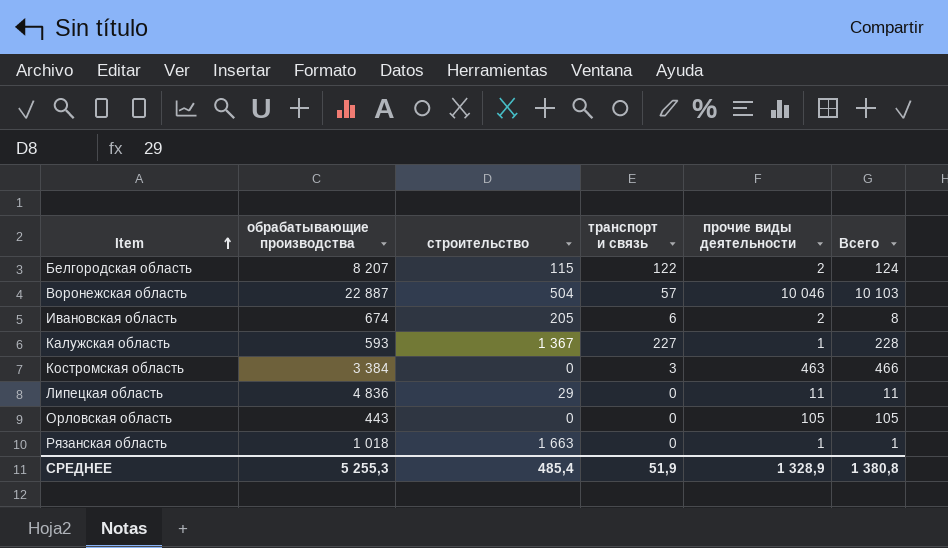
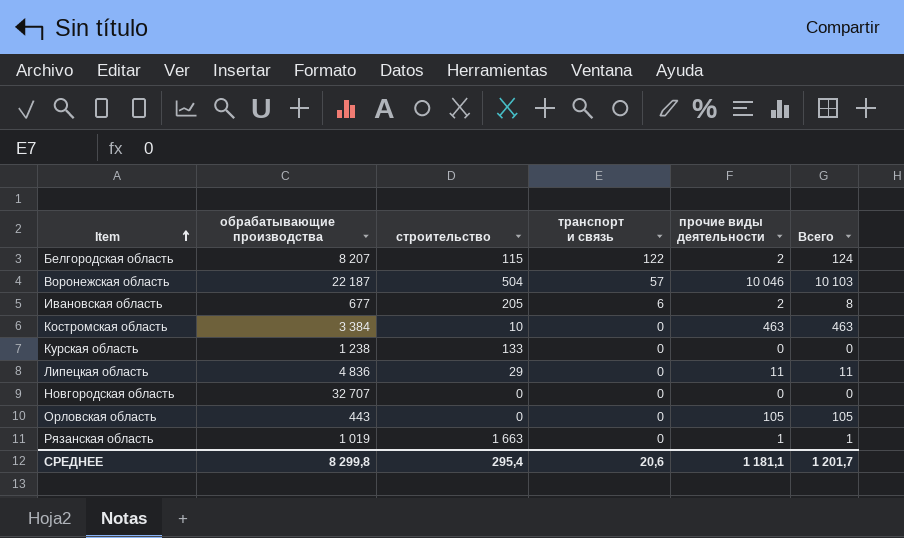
row Калужская область: 593 | 1 367 | 227 | 1 | 228 -> none
Воронежская область | обрабатывающие производства: 22 887 -> 22 187
Ивановская область | обрабатывающие производства: 674 -> 677
Костромская область | строительство: 0 -> 10
Костромская область | транспорт и связь: 3 -> 0
Костромская область | Всего: 466 -> 463
row Курская область: none -> 1 238 | 133 | 0 | 0 | 0
row Новгородская область: none -> 32 707 | 0 | 0 | 0 | 0
Рязанская область | обрабатывающие производства: 1 018 -> 1 019
СРЕДНЕЕ | обрабатывающие производства: 5 255,3 -> 8 299,8
СРЕДНЕЕ | строительство: 485,4 -> 295,4
СРЕДНЕЕ | транспорт и связь: 51,9 -> 20,6
СРЕДНЕЕ | прочие виды деятельности: 1 328,9 -> 1 181,1
СРЕДНЕЕ | Всего: 1 380,8 -> 1 201,7

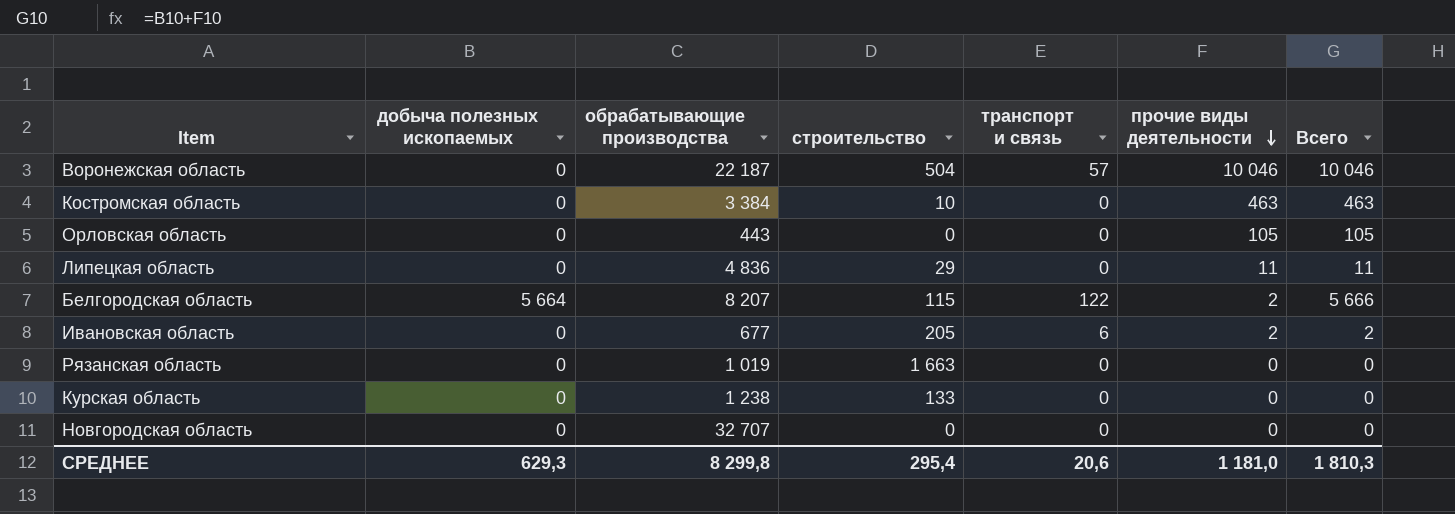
row order: Item ascending -> прочие виды деятельности descending
column добыча полезных ископаемых | position: none -> 2
column Всего | formula: [транспорт и связь] + [прочие виды деятельности] -> [добыча полезных ископаемых] + [прочие виды деятельности]
Рязанская область | прочие виды деятельности: 1 -> 0
СРЕДНЕЕ | прочие виды деятельности: 1 181,1 -> 1 181,0
СРЕДНЕЕ | Всего: 1 201,7 -> 1 810,3

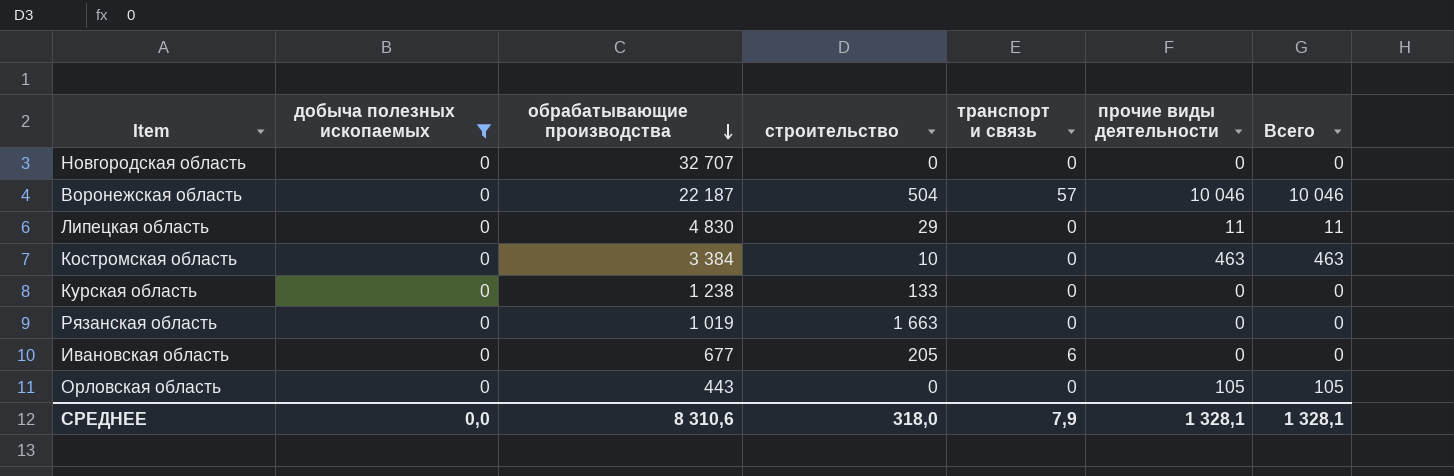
filter: none -> добыча полезных ископаемых = 0
row order: прочие виды деятельности descending -> обрабатывающие производства descending
Липецкая область | обрабатывающие производства: 4 836 -> 4 830
Ивановская область | прочие виды деятельности: 2 -> 0
Ивановская область | Всего: 2 -> 0
СРЕДНЕЕ | добыча полезных ископаемых: 629,3 -> 0,0
СРЕДНЕЕ | обрабатывающие производства: 8 299,8 -> 8 310,6
СРЕДНЕЕ | строительство: 295,4 -> 318,0
СРЕДНЕЕ | транспорт и связь: 20,6 -> 7,9
СРЕДНЕЕ | прочие виды деятельности: 1 181,0 -> 1 328,1
СРЕДНЕЕ | Всего: 1 810,3 -> 1 328,1

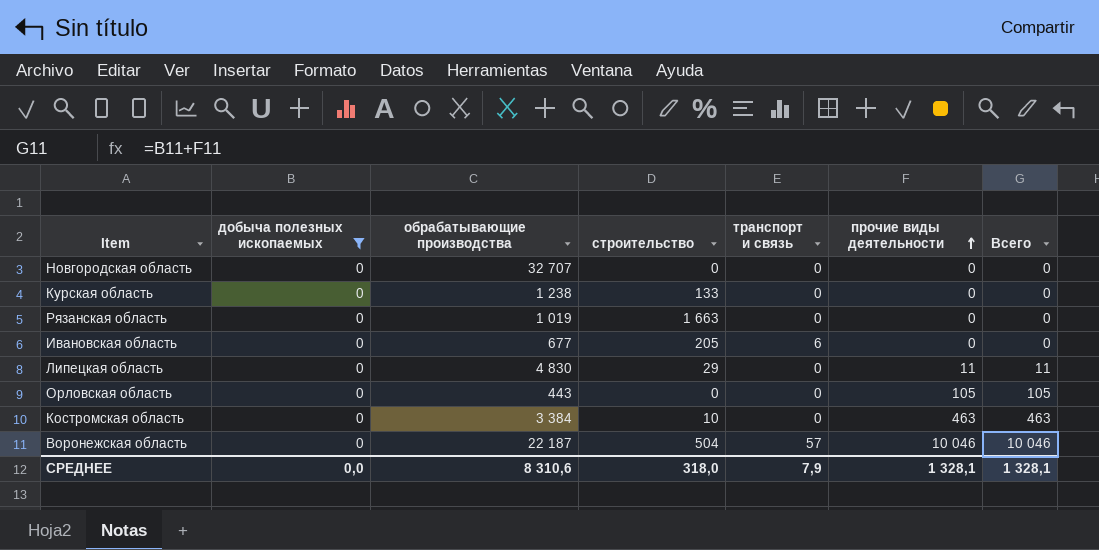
row order: обрабатывающие производства descending -> прочие виды деятельности ascending

